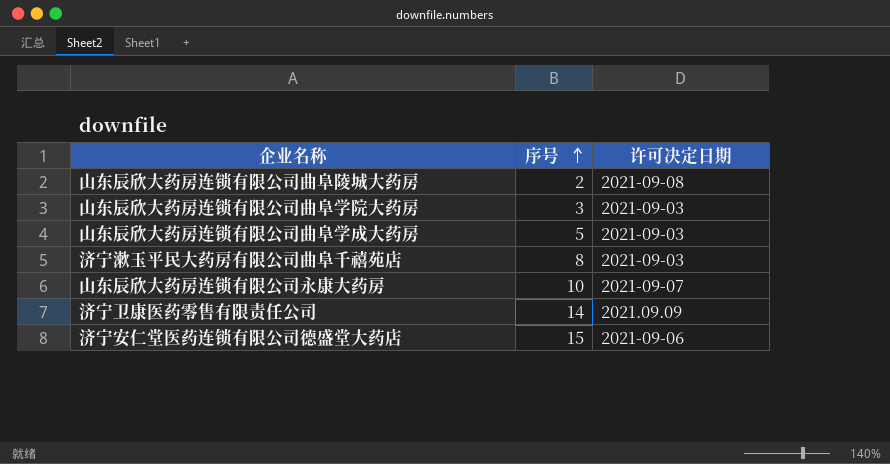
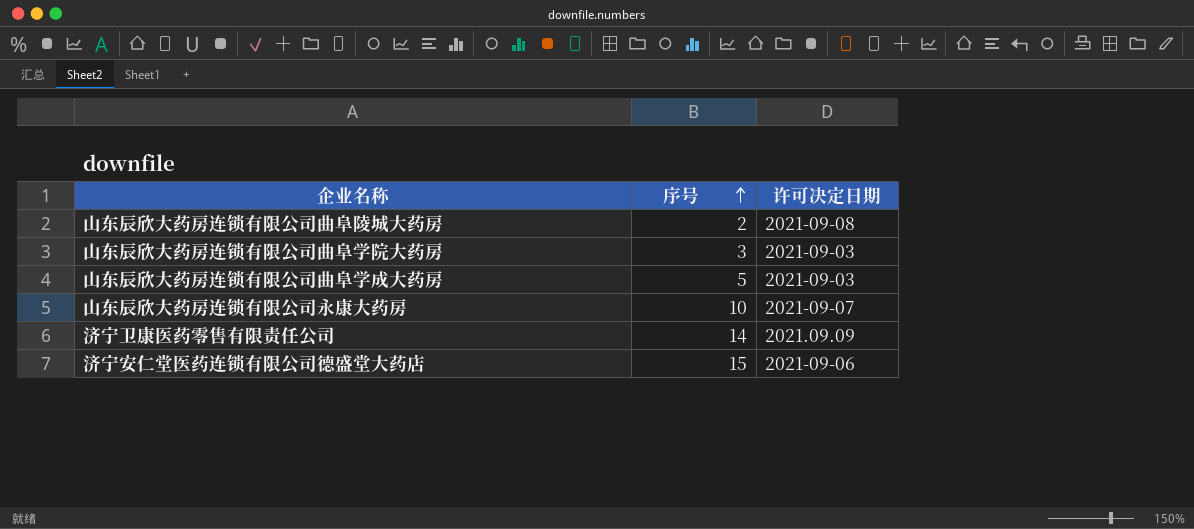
row 济宁漱玉平民大药房有限公司曲阜千禧苑店: 8 | 2021-09-03 -> none

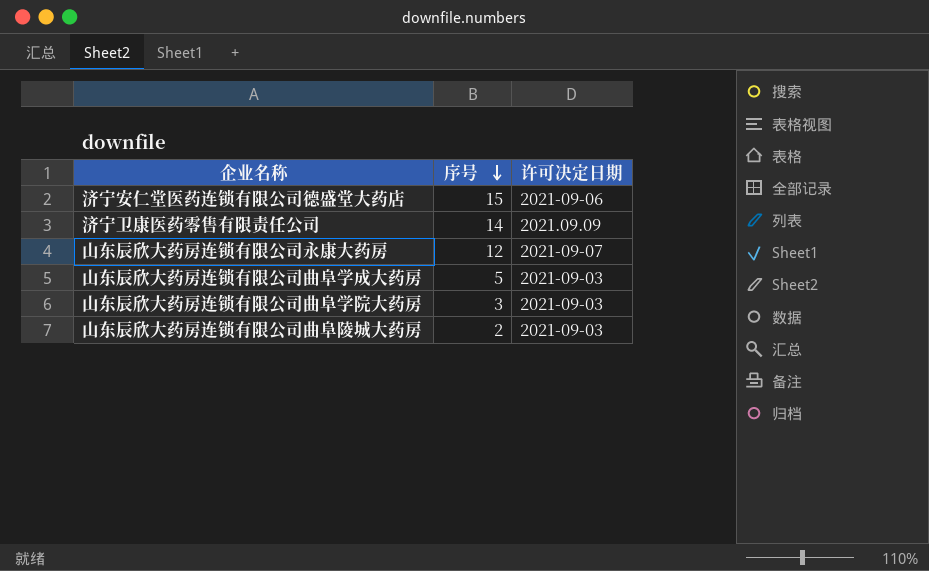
row order: 序号 ascending -> 序号 descending
山东辰欣大药房连锁有限公司永康大药房 | 序号: 10 -> 12
山东辰欣大药房连锁有限公司曲阜陵城大药房 | 许可决定日期: 2021-09-08 -> 2021-09-03

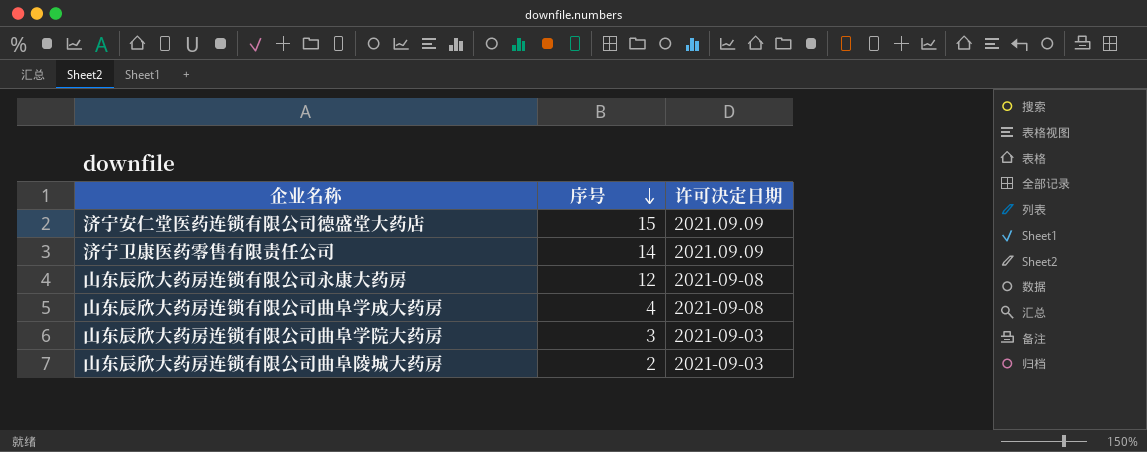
济宁安仁堂医药连锁有限公司德盛堂大药店 | 许可决定日期: 2021-09-06 -> 2021.09.09
山东辰欣大药房连锁有限公司永康大药房 | 许可决定日期: 2021-09-07 -> 2021-09-08
山东辰欣大药房连锁有限公司曲阜学成大药房 | 序号: 5 -> 4
山东辰欣大药房连锁有限公司曲阜学成大药房 | 许可决定日期: 2021-09-03 -> 2021-09-08

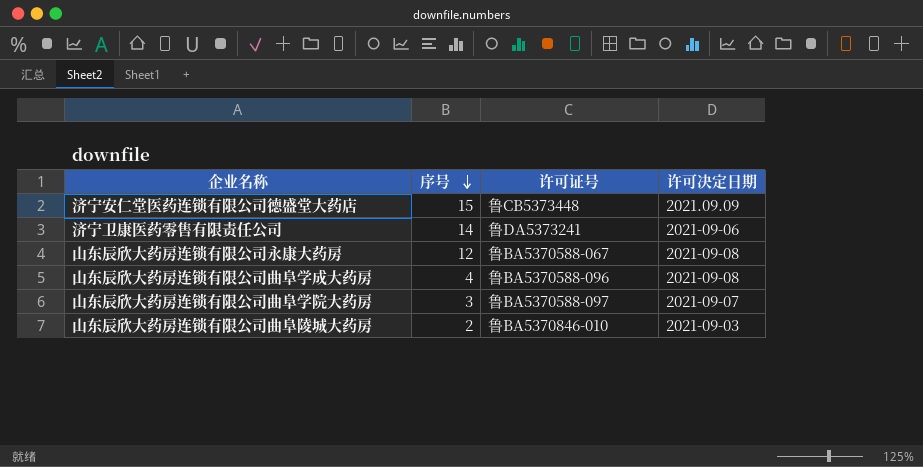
column 许可证号 | position: none -> 3
济宁卫康医药零售有限责任公司 | 许可决定日期: 2021.09.09 -> 2021-09-06
山东辰欣大药房连锁有限公司曲阜学院大药房 | 许可决定日期: 2021-09-03 -> 2021-09-07

